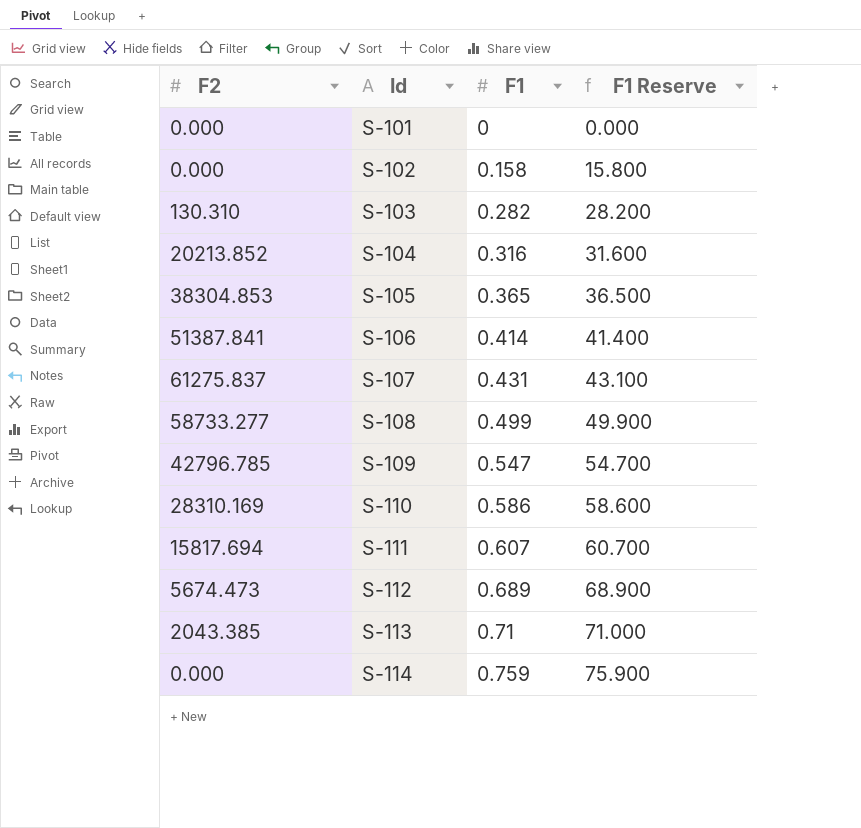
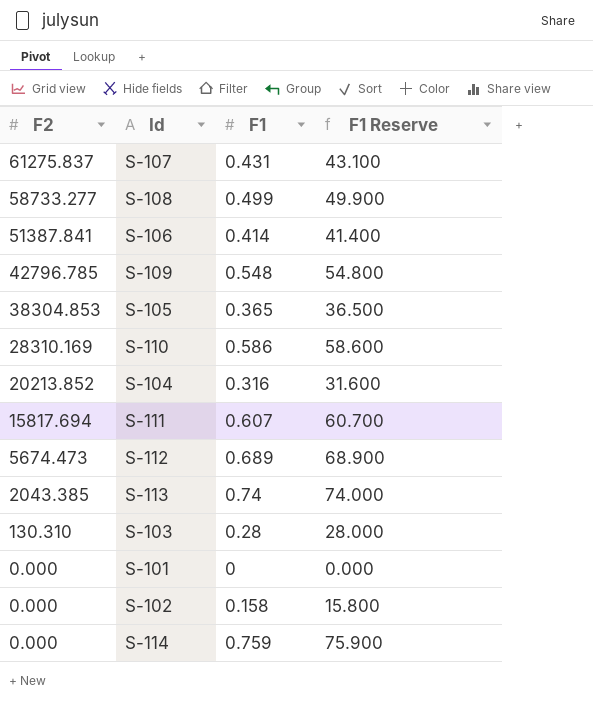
row order: Id ascending -> F2 descending
S-109 | F1: 0.547 -> 0.548
S-109 | F1 Reserve: 54.700 -> 54.800
S-113 | F1: 0.71 -> 0.74
S-113 | F1 Reserve: 71.000 -> 74.000
S-103 | F1: 0.282 -> 0.28
S-103 | F1 Reserve: 28.200 -> 28.000

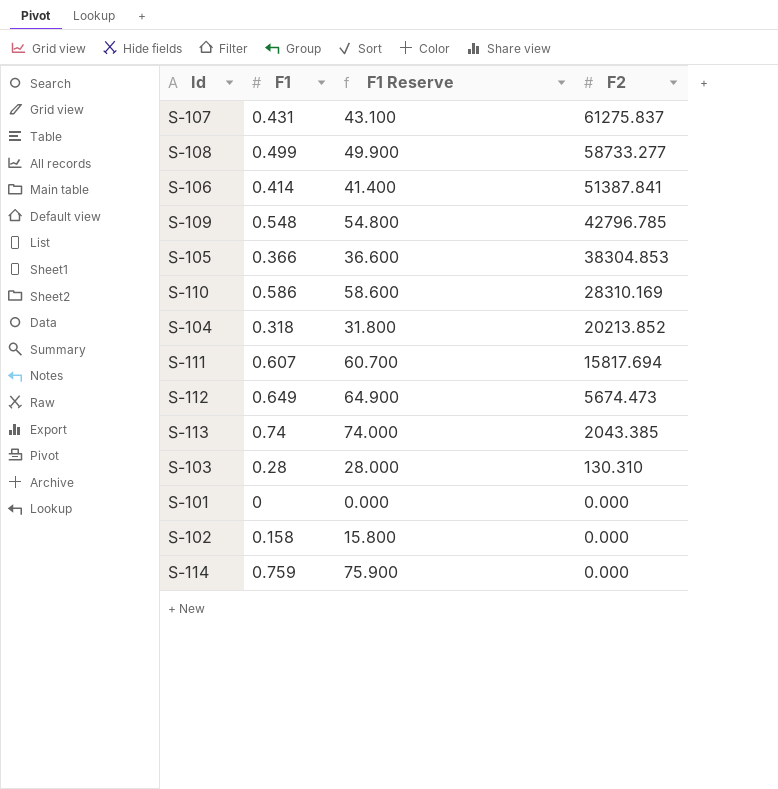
column F2 | position: 1 -> 4
S-105 | F1: 0.365 -> 0.366
S-105 | F1 Reserve: 36.500 -> 36.600
S-104 | F1: 0.316 -> 0.318
S-104 | F1 Reserve: 31.600 -> 31.800
S-112 | F1: 0.689 -> 0.649
S-112 | F1 Reserve: 68.900 -> 64.900

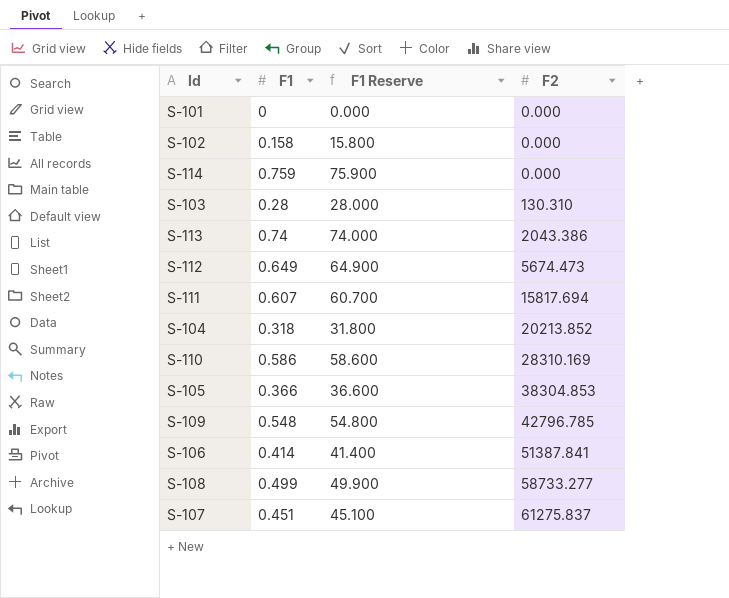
row order: F2 descending -> F2 ascending
S-113 | F2: 2043.385 -> 2043.386
S-107 | F1: 0.431 -> 0.451
S-107 | F1 Reserve: 43.100 -> 45.100

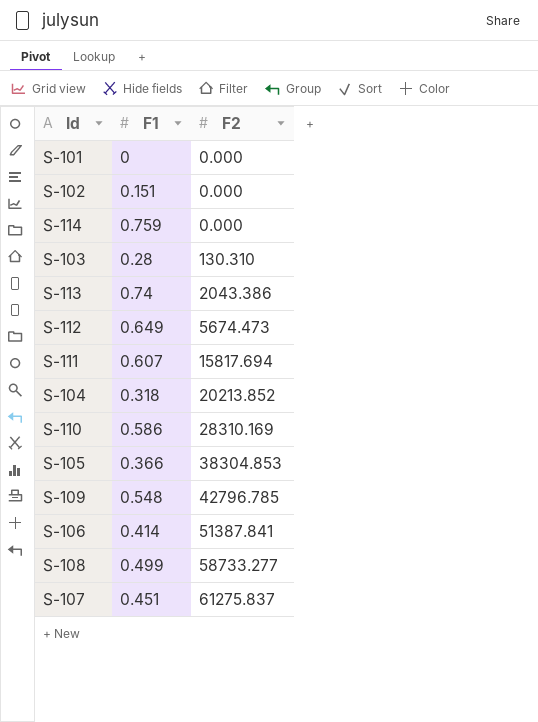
column F1 Reserve | formula: [F1] * 100 -> none
S-102 | F1: 0.158 -> 0.151

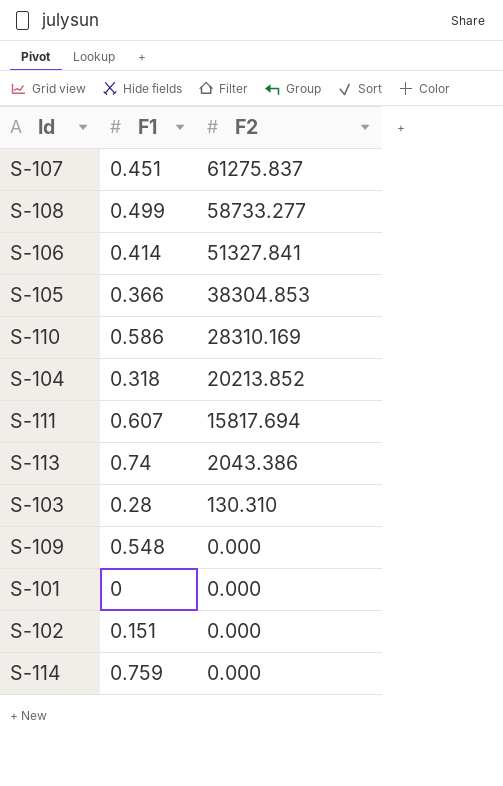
row order: F2 ascending -> F2 descending
row S-112: 0.649 | 5674.473 -> none
S-106 | F2: 51387.841 -> 51327.841
S-109 | F2: 42796.785 -> 0.000

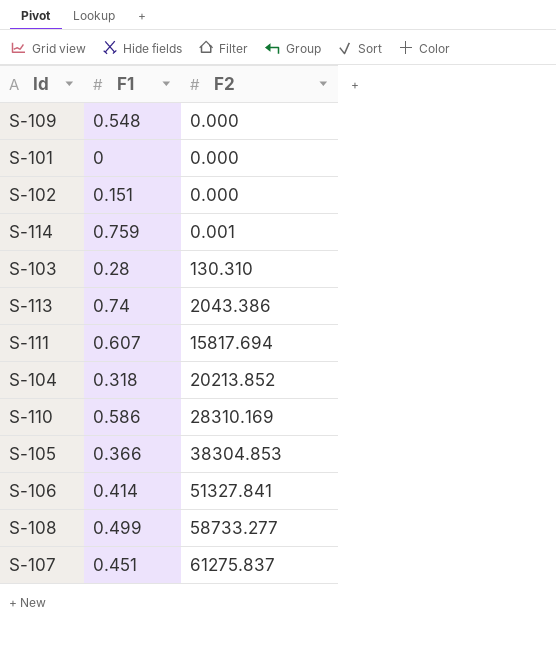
row order: F2 descending -> F2 ascending
S-114 | F2: 0.000 -> 0.001

